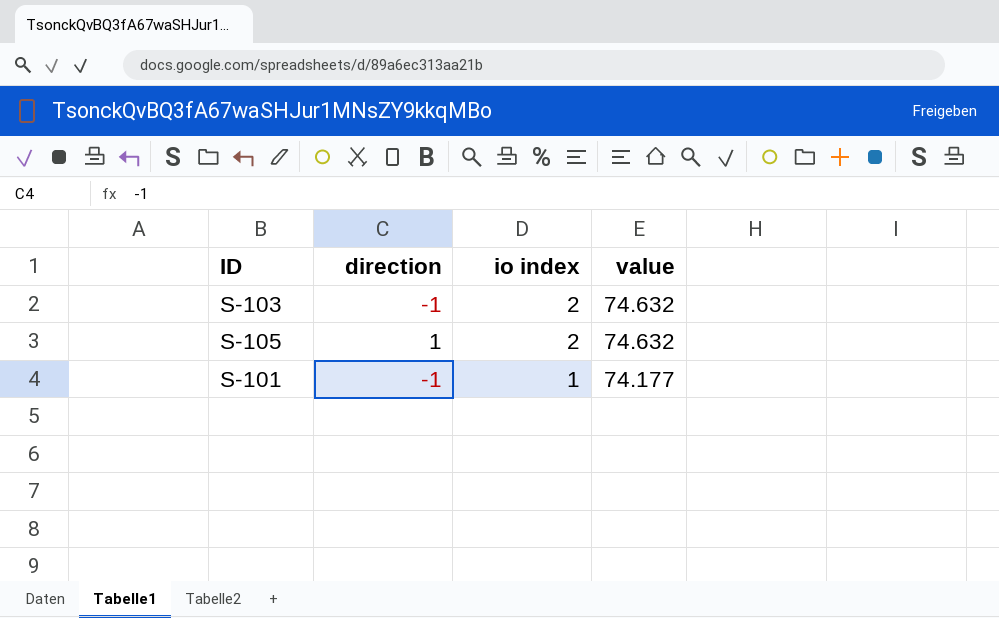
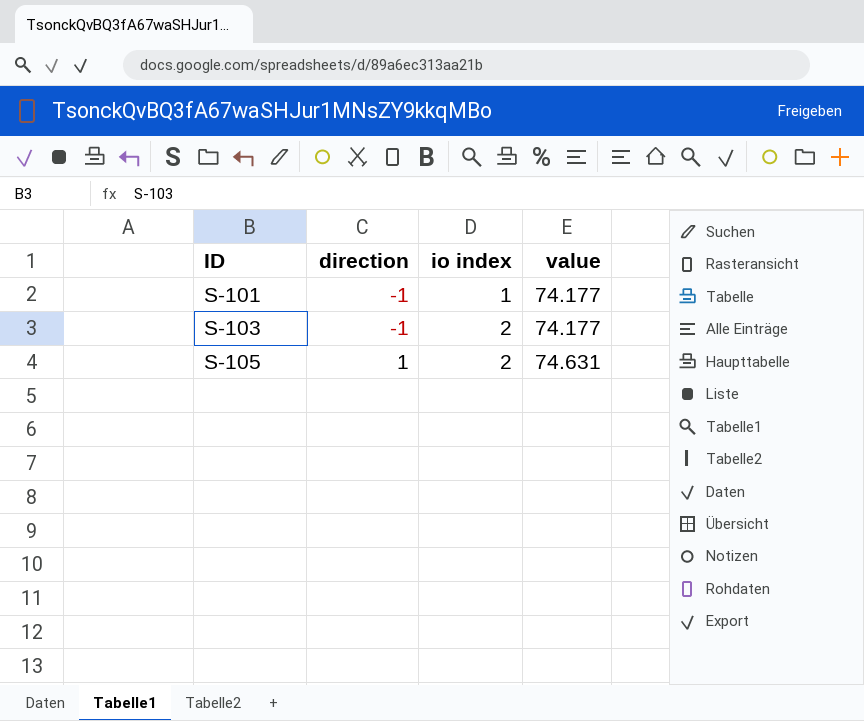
row order: io index descending -> ID ascending
S-103 | value: 74.632 -> 74.177
S-105 | value: 74.632 -> 74.631

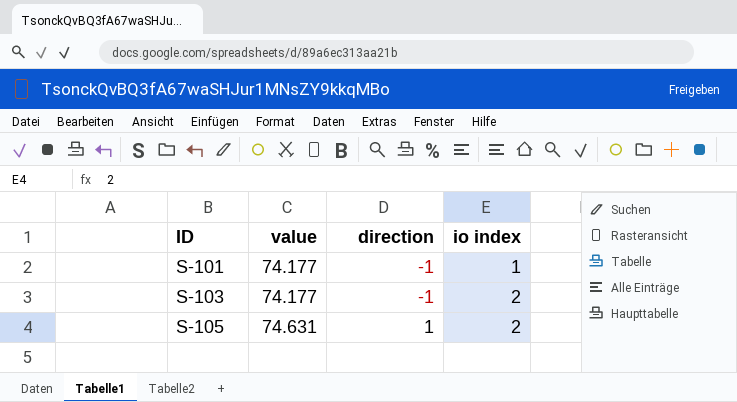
column value | position: 4 -> 2

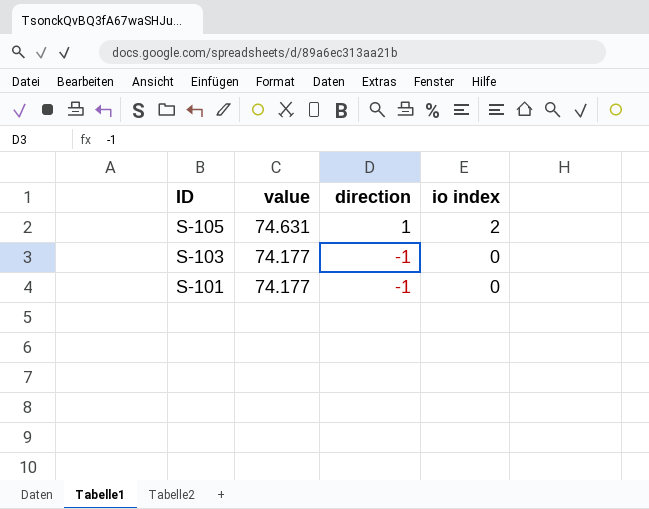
row order: ID ascending -> ID descending
S-103 | io index: 2 -> 0
S-101 | io index: 1 -> 0

